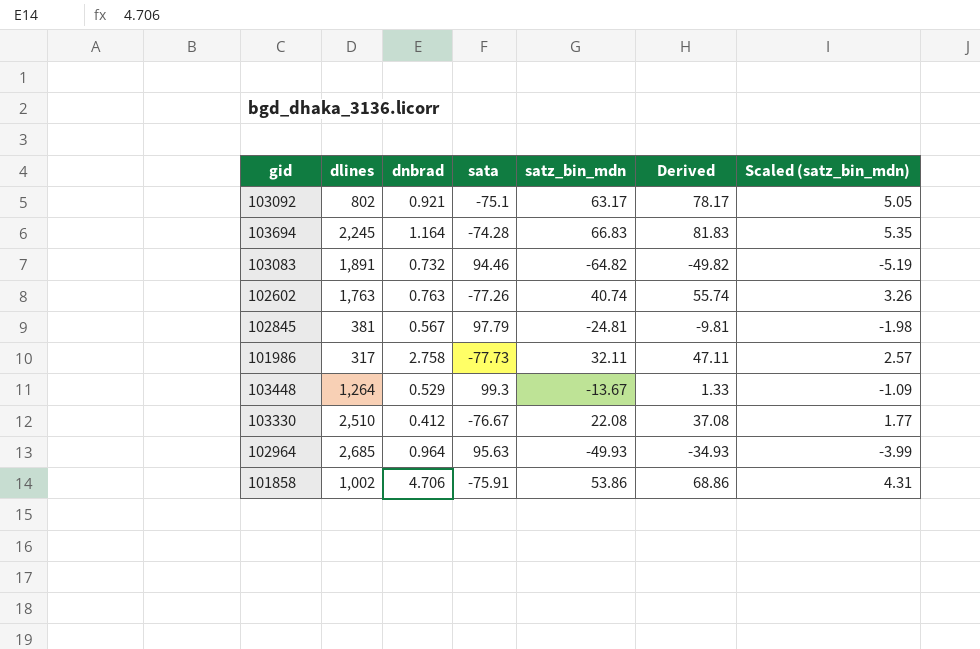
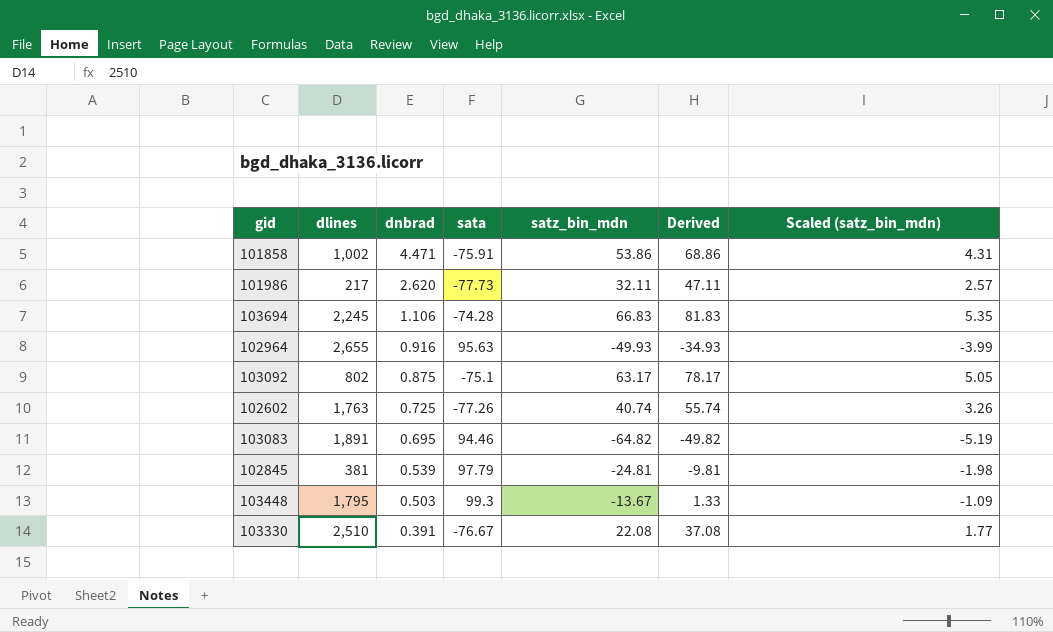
row order: none -> dnbrad descending
101858 | dnbrad: 4.706 -> 4.471
101986 | dlines: 317 -> 217
101986 | dnbrad: 2.758 -> 2.620
103694 | dnbrad: 1.164 -> 1.106
102964 | dlines: 2,685 -> 2,655
102964 | dnbrad: 0.964 -> 0.916
103092 | dnbrad: 0.921 -> 0.875
102602 | dnbrad: 0.763 -> 0.725
103083 | dnbrad: 0.732 -> 0.695
102845 | dnbrad: 0.567 -> 0.539
103448 | dlines: 1,264 -> 1,795
103448 | dnbrad: 0.529 -> 0.503
103330 | dnbrad: 0.412 -> 0.391

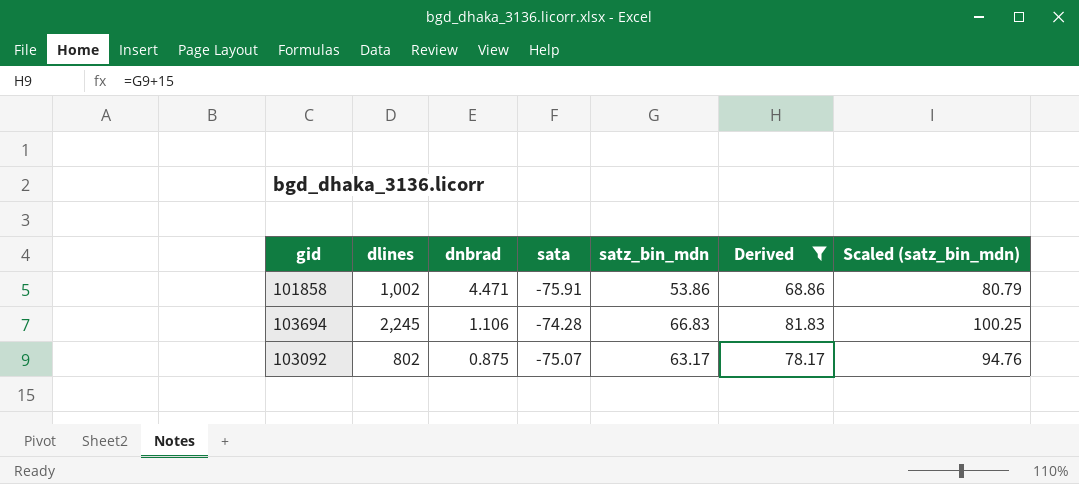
filter: none -> Derived >= 68.86
column Scaled (satz_bin_mdn) | formula: [satz_bin_mdn] * 0.08 -> [satz_bin_mdn] * 1.5
103092 | sata: -75.1 -> -75.07

